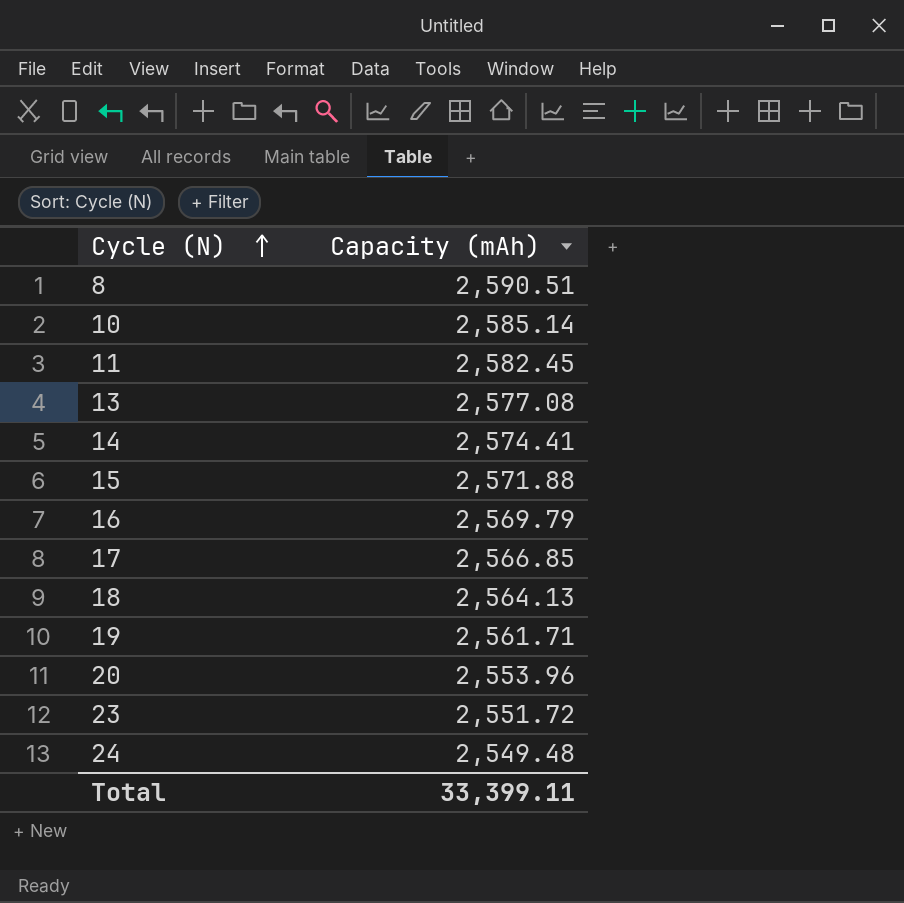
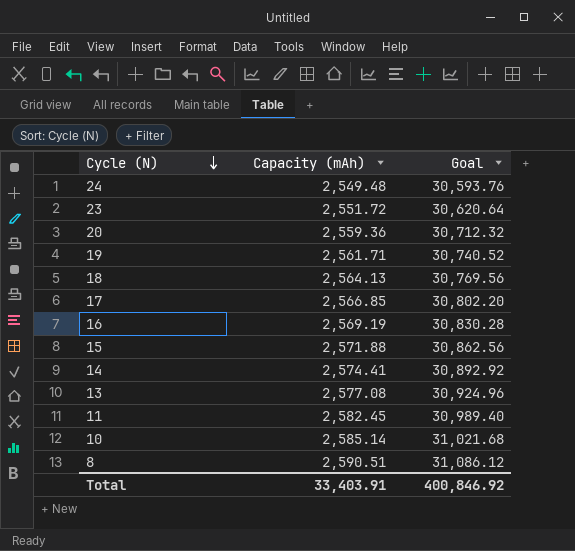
row order: Cycle (N) ascending -> Cycle (N) descending
column Goal | formula: none -> [Capacity (mAh)] * 12
20 | Capacity (mAh): 2,553.96 -> 2,559.36
16 | Capacity (mAh): 2,569.79 -> 2,569.19
Total | Capacity (mAh): 33,399.11 -> 33,403.91

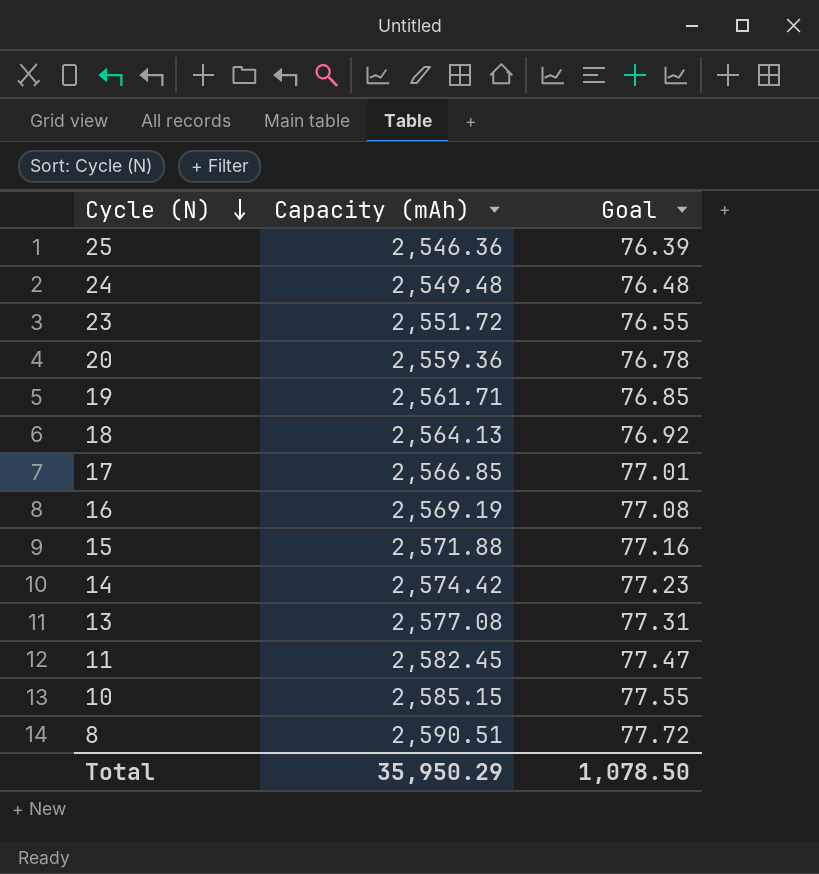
column Goal | formula: [Capacity (mAh)] * 12 -> [Capacity (mAh)] * 0.03
row 25: none -> 2,546.36 | 76.39
14 | Capacity (mAh): 2,574.41 -> 2,574.42
10 | Capacity (mAh): 2,585.14 -> 2,585.15
Total | Capacity (mAh): 33,403.91 -> 35,950.29
Total | Goal: 400,846.92 -> 1,078.50

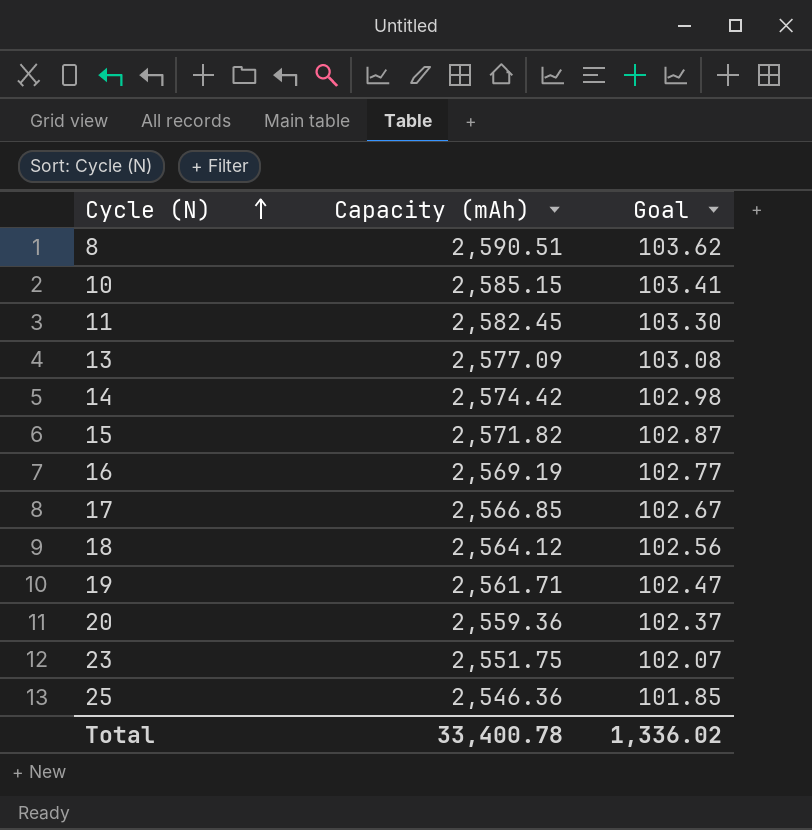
row order: Cycle (N) descending -> Cycle (N) ascending
column Goal | formula: [Capacity (mAh)] * 0.03 -> [Capacity (mAh)] * 0.04
row 24: 2,549.48 | 76.48 -> none
13 | Capacity (mAh): 2,577.08 -> 2,577.09
15 | Capacity (mAh): 2,571.88 -> 2,571.82
18 | Capacity (mAh): 2,564.13 -> 2,564.12
23 | Capacity (mAh): 2,551.72 -> 2,551.75
Total | Capacity (mAh): 35,950.29 -> 33,400.78
Total | Goal: 1,078.50 -> 1,336.02

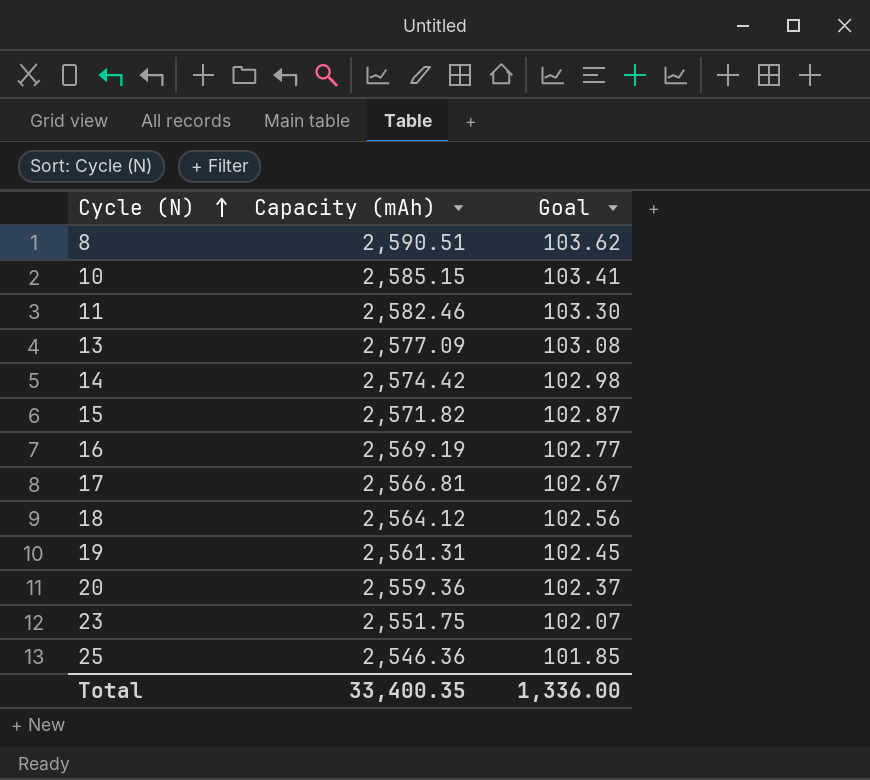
11 | Capacity (mAh): 2,582.45 -> 2,582.46
17 | Capacity (mAh): 2,566.85 -> 2,566.81
19 | Capacity (mAh): 2,561.71 -> 2,561.31
19 | Goal: 102.47 -> 102.45
Total | Capacity (mAh): 33,400.78 -> 33,400.35
Total | Goal: 1,336.02 -> 1,336.00

